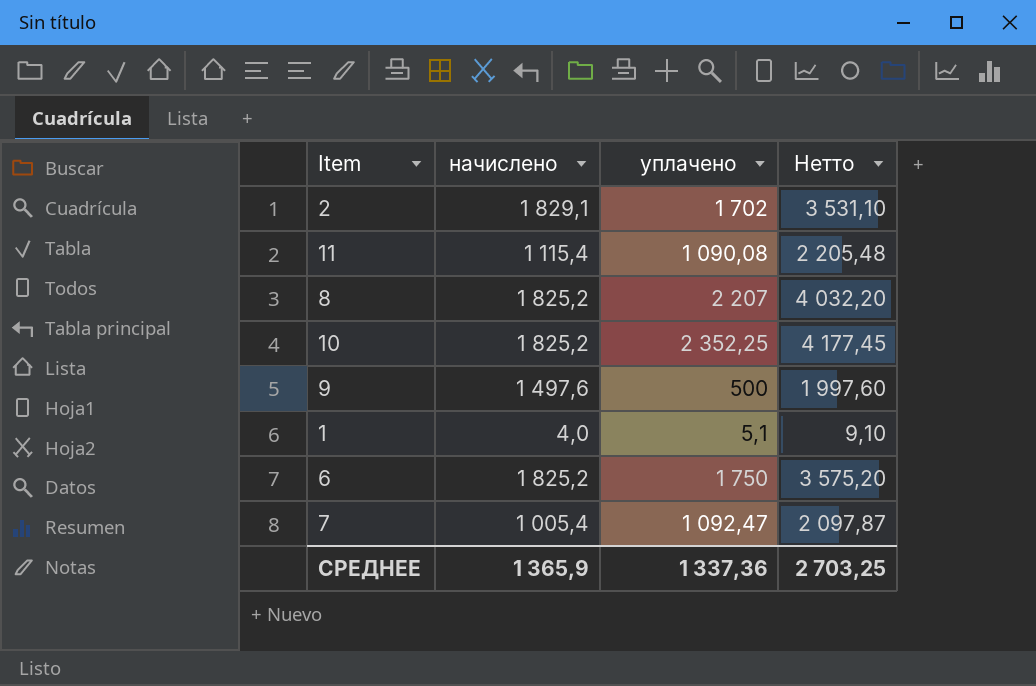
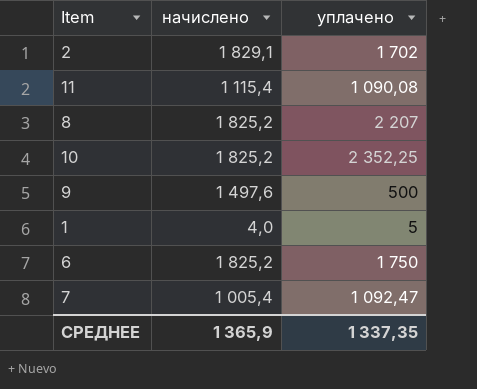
column Нетто | formula: [начислено] + [уплачено] -> none
1 | уплачено: 5,1 -> 5
СРЕДНЕЕ | уплачено: 1 337,36 -> 1 337,35

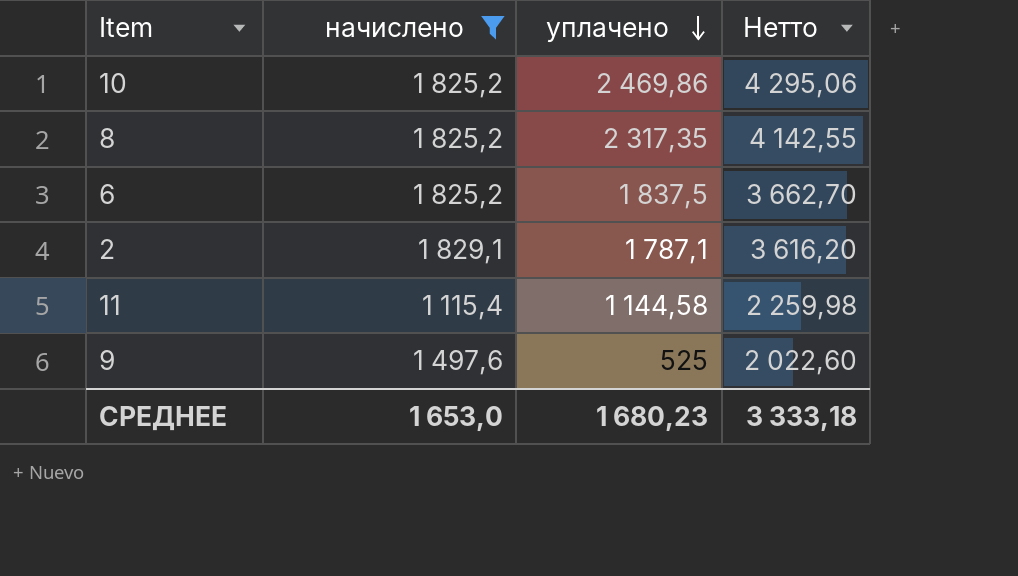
filter: none -> начислено >= 1 115,4
row order: none -> уплачено descending
column Нетто | formula: none -> [начислено] + [уплачено]
10 | уплачено: 2 352,25 -> 2 469,86
8 | уплачено: 2 207 -> 2 317,35
6 | уплачено: 1 750 -> 1 837,5
2 | уплачено: 1 702 -> 1 787,1
11 | уплачено: 1 090,08 -> 1 144,58
9 | уплачено: 500 -> 525
СРЕДНЕЕ | начислено: 1 365,9 -> 1 653,0
СРЕДНЕЕ | уплачено: 1 337,35 -> 1 680,23

